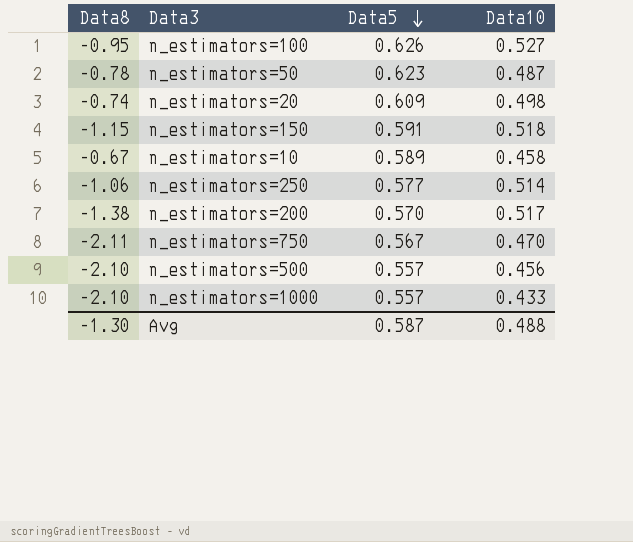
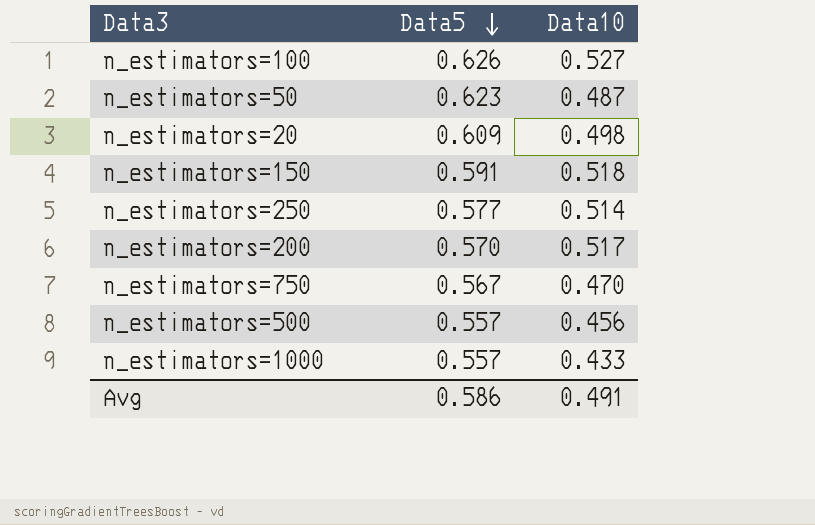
column Data8 | position: 1 -> none
row n_estimators=10: -0.67 | 0.589 | 0.458 -> none
Avg | Data5: 0.587 -> 0.586
Avg | Data10: 0.488 -> 0.491

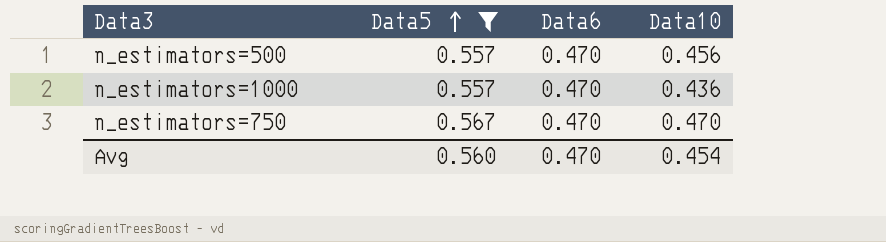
filter: none -> Data5 <= 0.567
row order: Data5 descending -> Data5 ascending
column Data6 | position: none -> 3
n_estimators=1000 | Data10: 0.433 -> 0.436
Avg | Data5: 0.586 -> 0.560
Avg | Data10: 0.491 -> 0.454

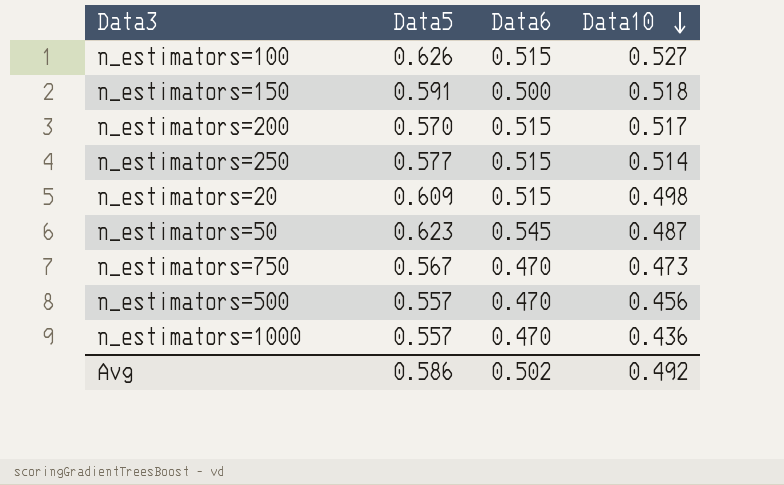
filter: Data5 <= 0.567 -> none
row order: Data5 ascending -> Data10 descending
n_estimators=750 | Data10: 0.470 -> 0.473
Avg | Data5: 0.560 -> 0.586
Avg | Data6: 0.470 -> 0.502
Avg | Data10: 0.454 -> 0.492

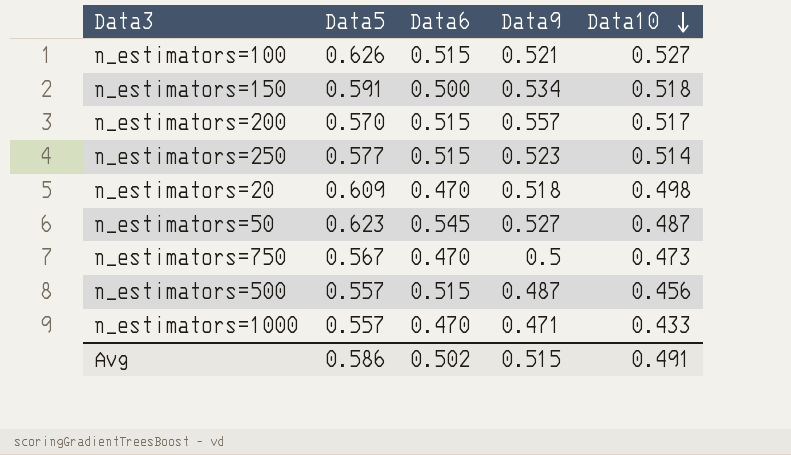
column Data9 | position: none -> 4
n_estimators=20 | Data6: 0.515 -> 0.470
n_estimators=500 | Data6: 0.470 -> 0.515
n_estimators=1000 | Data10: 0.436 -> 0.433
Avg | Data10: 0.492 -> 0.491

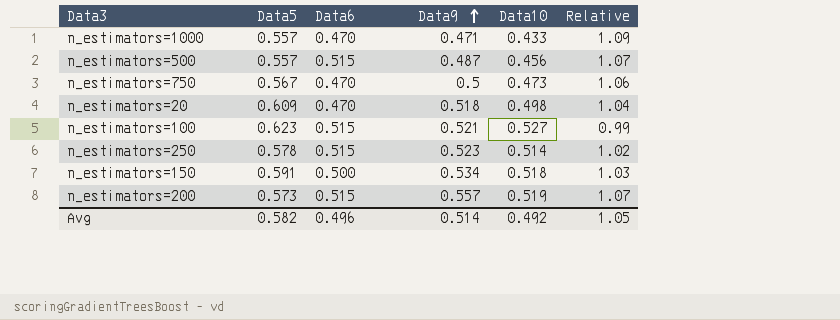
row order: Data10 descending -> Data9 ascending
column Relative | formula: none -> [Data9] / [Data10]
row n_estimators=50: 0.623 | 0.545 | 0.527 | 0.487 -> none
n_estimators=100 | Data5: 0.626 -> 0.623
n_estimators=250 | Data5: 0.577 -> 0.578
n_estimators=200 | Data5: 0.570 -> 0.573
n_estimators=200 | Data10: 0.517 -> 0.519
Avg | Data5: 0.586 -> 0.582
Avg | Data6: 0.502 -> 0.496
Avg | Data9: 0.515 -> 0.514
Avg | Data10: 0.491 -> 0.492

